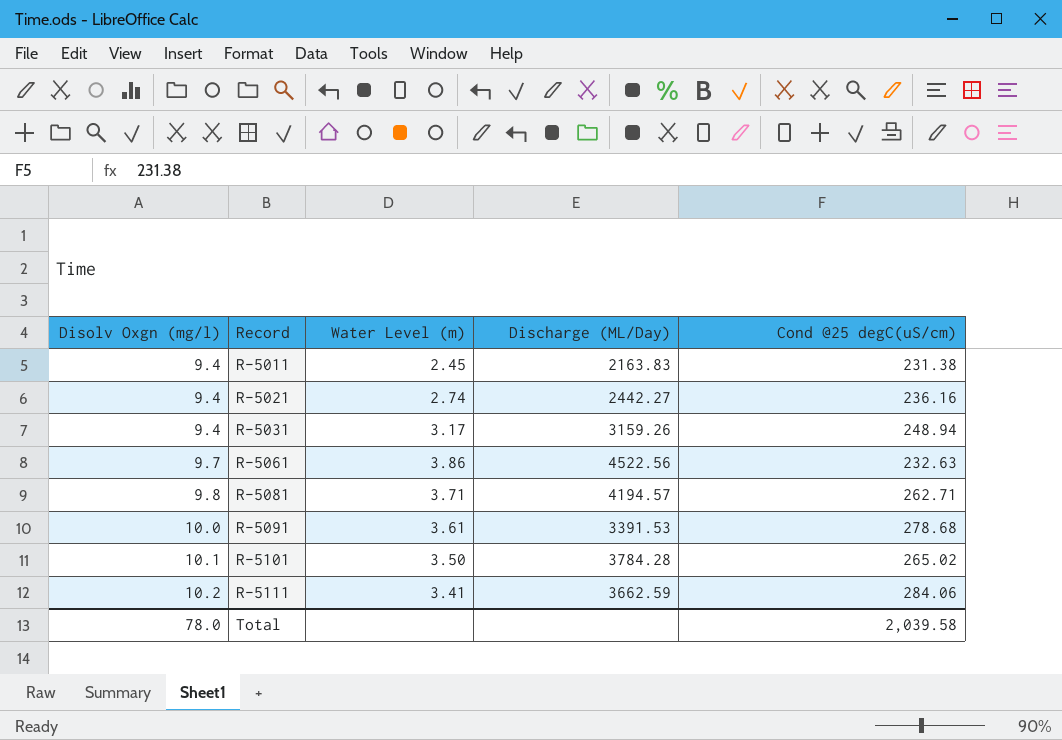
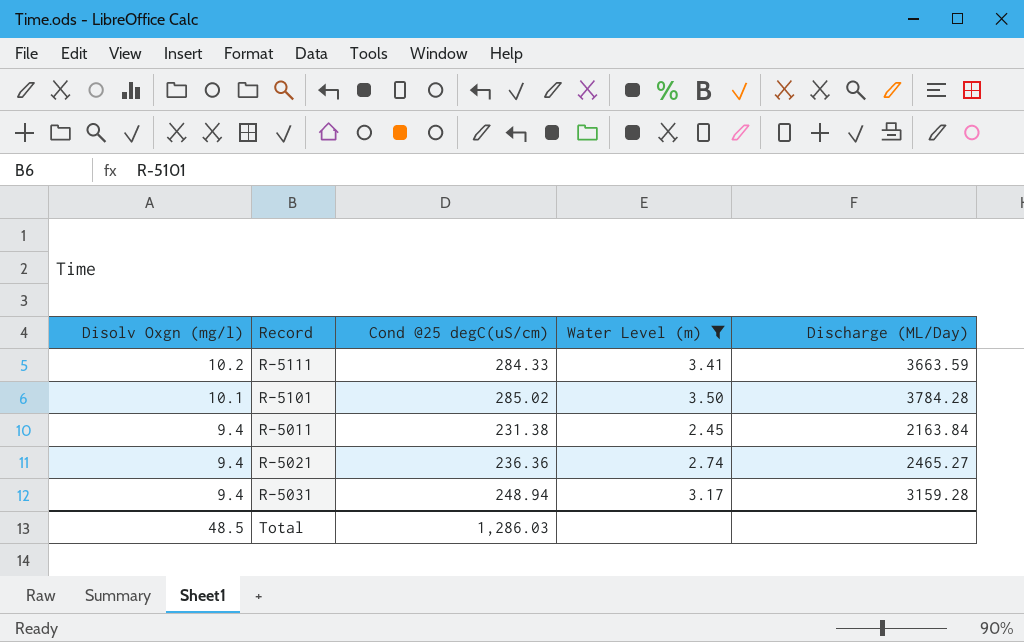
filter: none -> Water Level (m) <= 3.50
row order: Disolv Oxgn (mg/l) ascending -> Disolv Oxgn (mg/l) descending
column Cond @25 degC(uS/cm) | position: 5 -> 3
R-5111 | Cond @25 degC(uS/cm): 284.06 -> 284.33
R-5111 | Discharge (ML/Day): 3662.59 -> 3663.59
R-5101 | Cond @25 degC(uS/cm): 265.02 -> 285.02
R-5011 | Discharge (ML/Day): 2163.83 -> 2163.84
R-5021 | Cond @25 degC(uS/cm): 236.16 -> 236.36
R-5021 | Discharge (ML/Day): 2442.27 -> 2465.27
R-5031 | Discharge (ML/Day): 3159.26 -> 3159.28
Total | Disolv Oxgn (mg/l): 78.0 -> 48.5
Total | Cond @25 degC(uS/cm): 2,039.58 -> 1,286.03

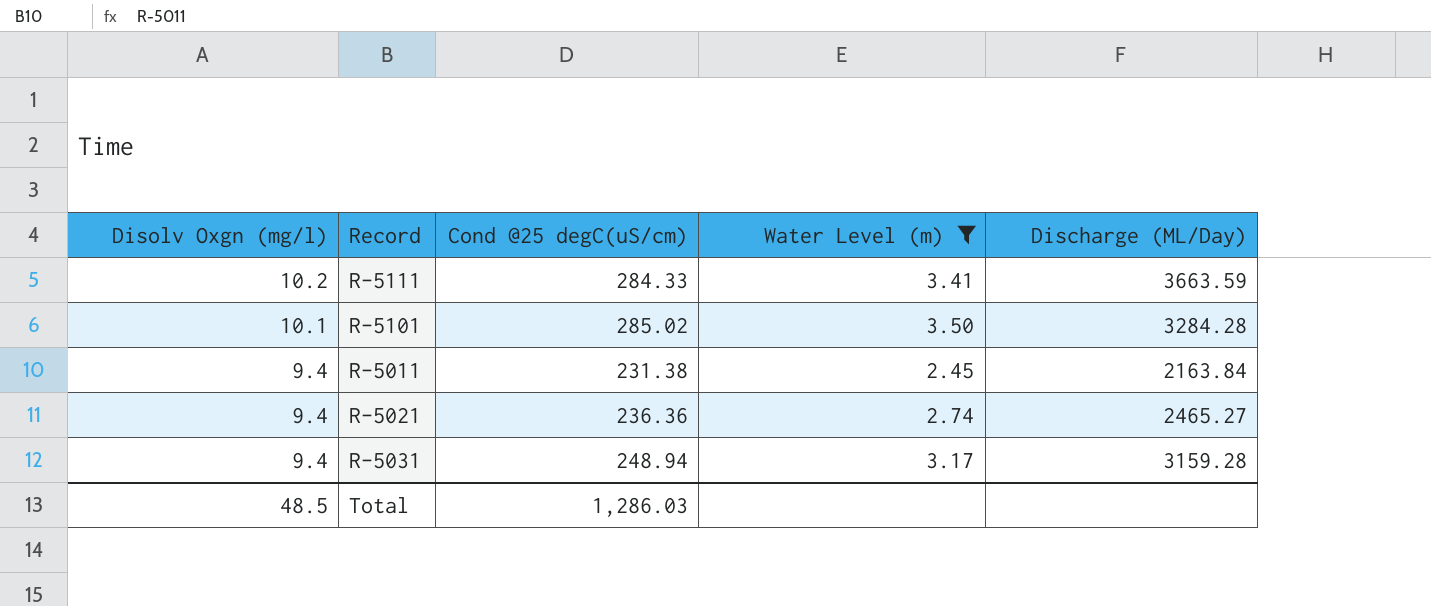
R-5101 | Discharge (ML/Day): 3784.28 -> 3284.28

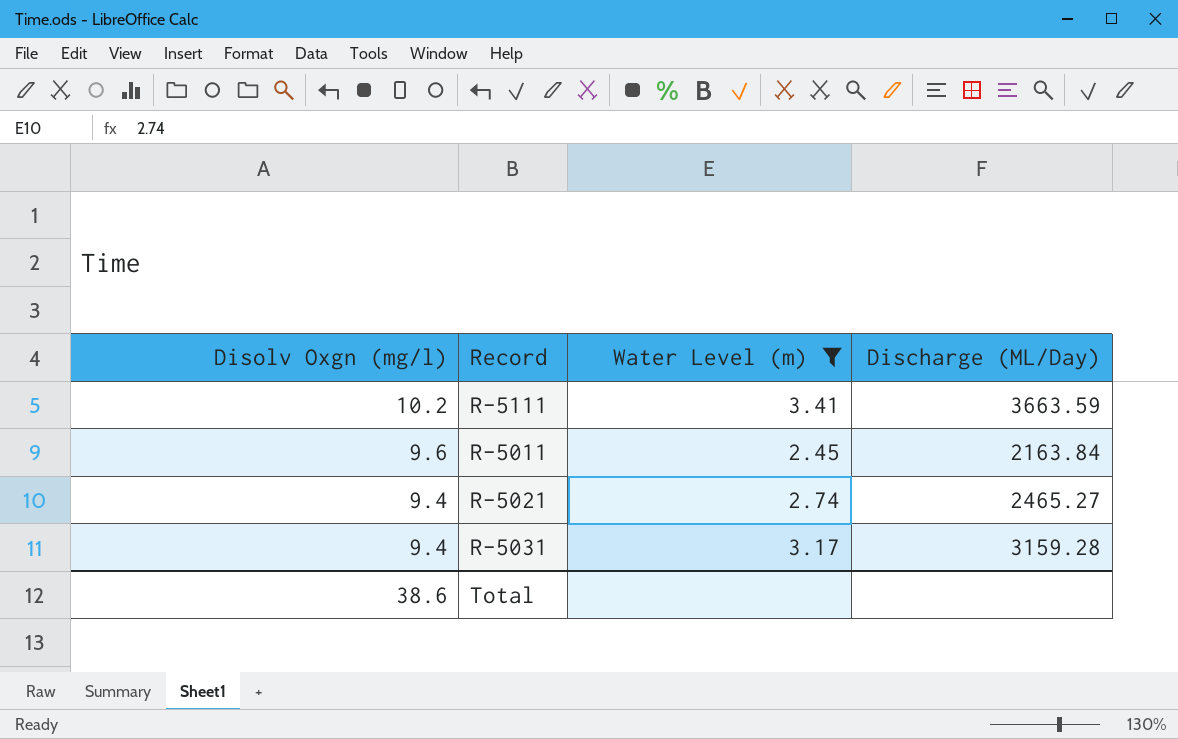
column Cond @25 degC(uS/cm) | position: 3 -> none
row R-5101: 10.1 | 285.02 | 3.50 | 3284.28 -> none
R-5011 | Disolv Oxgn (mg/l): 9.4 -> 9.6
Total | Disolv Oxgn (mg/l): 48.5 -> 38.6

